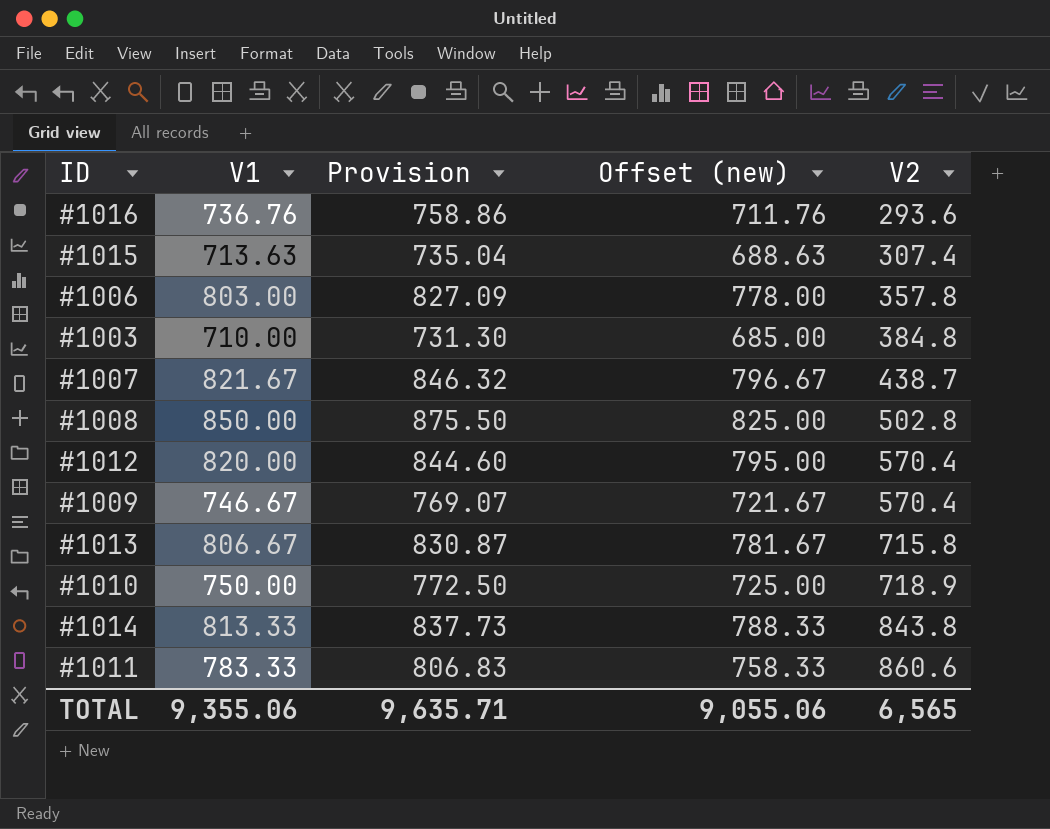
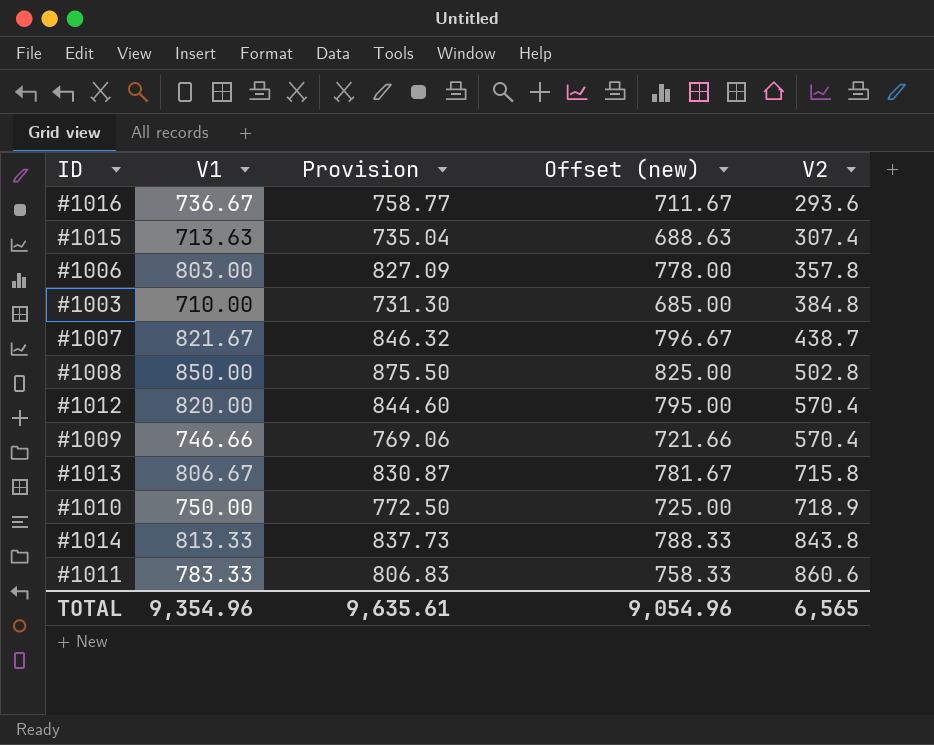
#1016 | V1: 736.76 -> 736.67
#1016 | Provision: 758.86 -> 758.77
#1016 | Offset (new): 711.76 -> 711.67
#1009 | V1: 746.67 -> 746.66
#1009 | Provision: 769.07 -> 769.06
#1009 | Offset (new): 721.67 -> 721.66
TOTAL | V1: 9,355.06 -> 9,354.96
TOTAL | Provision: 9,635.71 -> 9,635.61
TOTAL | Offset (new): 9,055.06 -> 9,054.96

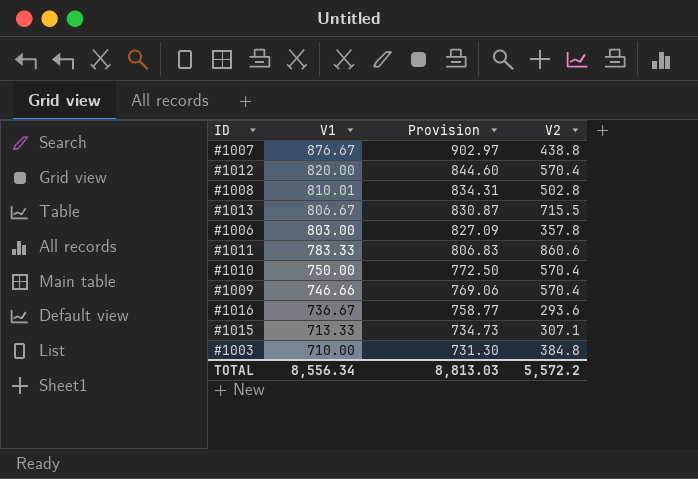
row order: V2 ascending -> V1 descending
column Offset (new) | formula: [V1] - 25 -> none
row #1014: 813.33 | 837.73 | 788.33 | 843.8 -> none
#1007 | V1: 821.67 -> 876.67
#1007 | Provision: 846.32 -> 902.97
#1007 | V2: 438.7 -> 438.8
#1008 | V1: 850.00 -> 810.01
#1008 | Provision: 875.50 -> 834.31
#1013 | V2: 715.8 -> 715.5
#1010 | V2: 718.9 -> 570.4
#1015 | V1: 713.63 -> 713.33
#1015 | Provision: 735.04 -> 734.73
#1015 | V2: 307.4 -> 307.1
TOTAL | V1: 9,354.96 -> 8,556.34
TOTAL | Provision: 9,635.61 -> 8,813.03
TOTAL | V2: 6,565 -> 5,572.2

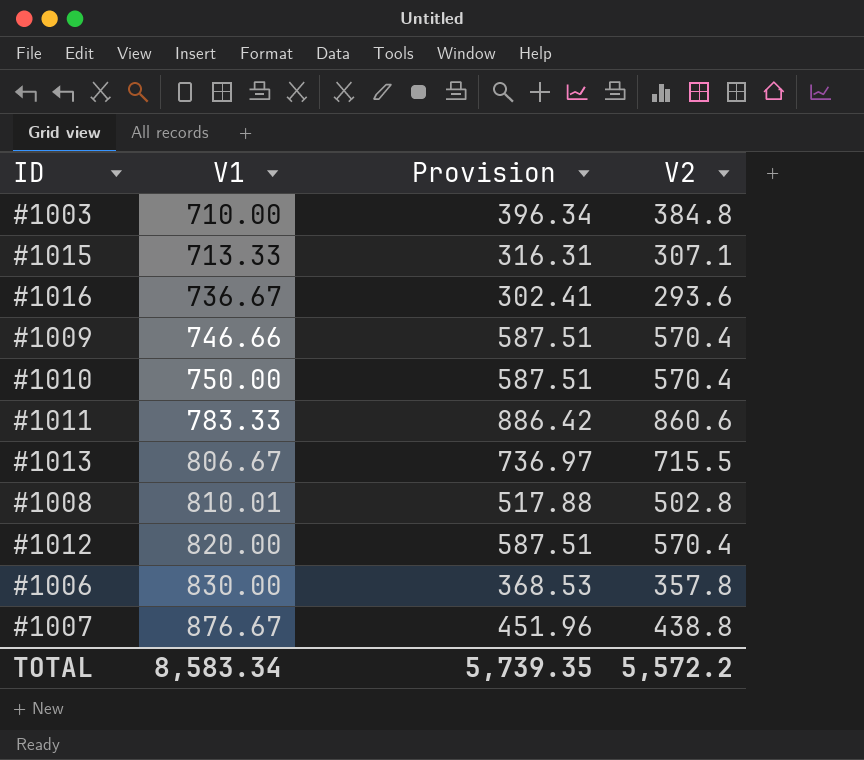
row order: V1 descending -> V1 ascending
column Provision | formula: [V1] * 1.03 -> [V2] * 1.03
#1006 | V1: 803.00 -> 830.00
TOTAL | V1: 8,556.34 -> 8,583.34
TOTAL | Provision: 8,813.03 -> 5,739.35

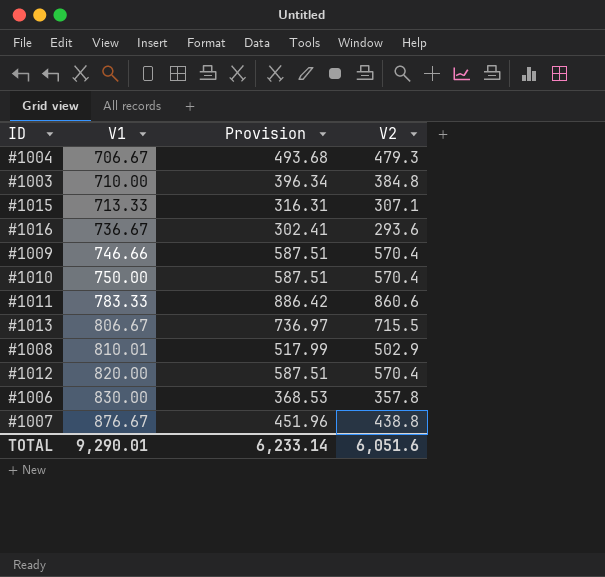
row #1004: none -> 706.67 | 493.68 | 479.3
#1008 | Provision: 517.88 -> 517.99
#1008 | V2: 502.8 -> 502.9
TOTAL | V1: 8,583.34 -> 9,290.01
TOTAL | Provision: 5,739.35 -> 6,233.14
TOTAL | V2: 5,572.2 -> 6,051.6

